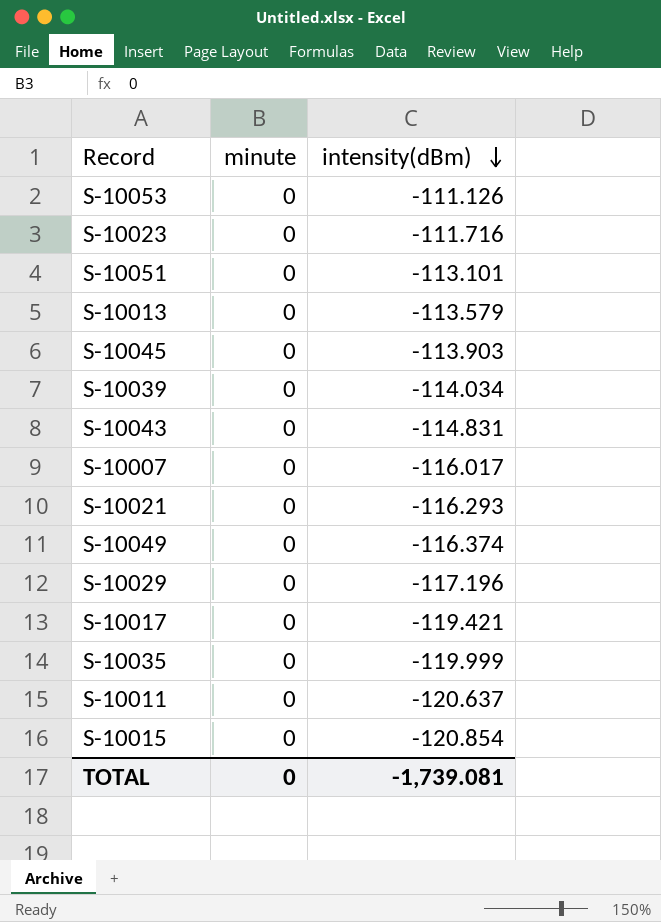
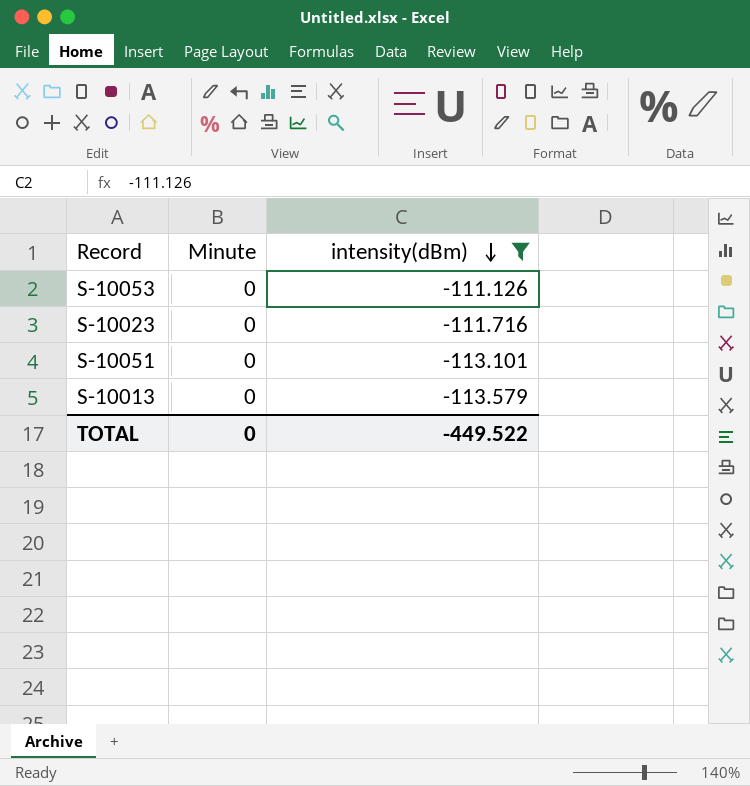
filter: none -> intensity(dBm) >= -113.579
column name: minute -> Minute
TOTAL | intensity(dBm): -1,739.081 -> -449.522

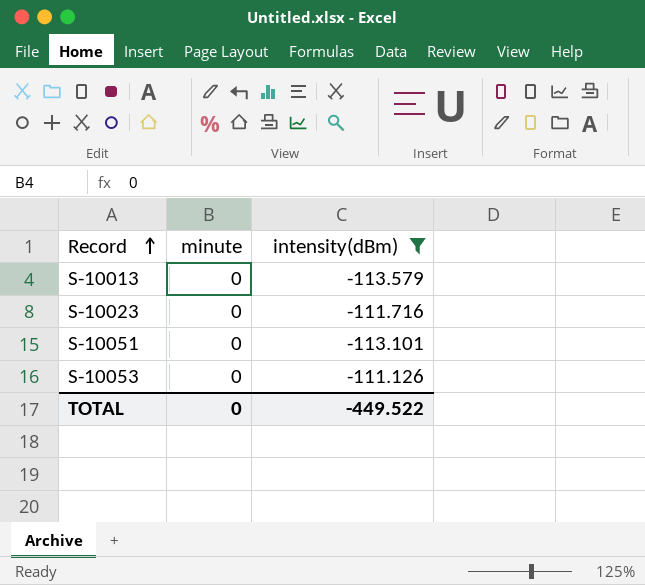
row order: intensity(dBm) descending -> Record ascending
column name: Minute -> minute

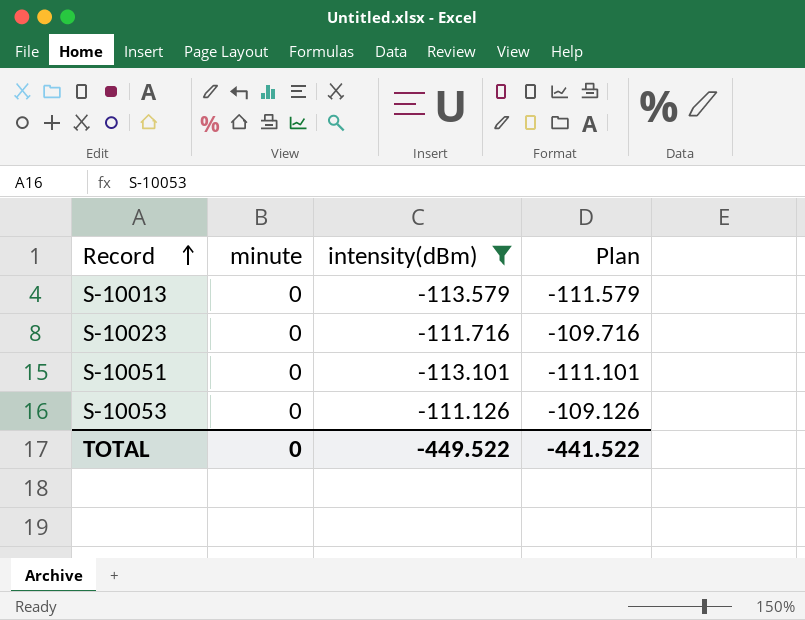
column Plan | formula: none -> [intensity(dBm)] + 2

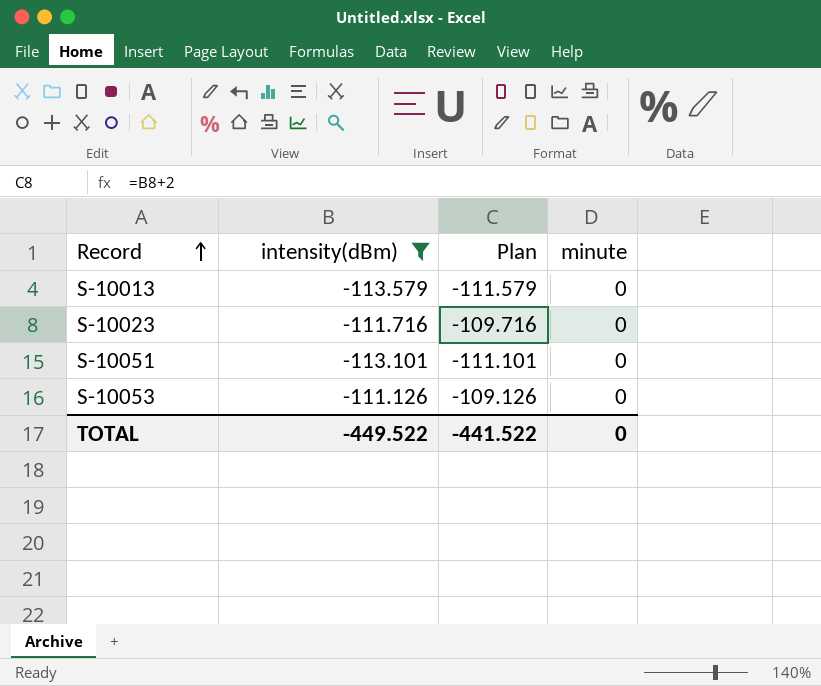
column minute | position: 2 -> 4

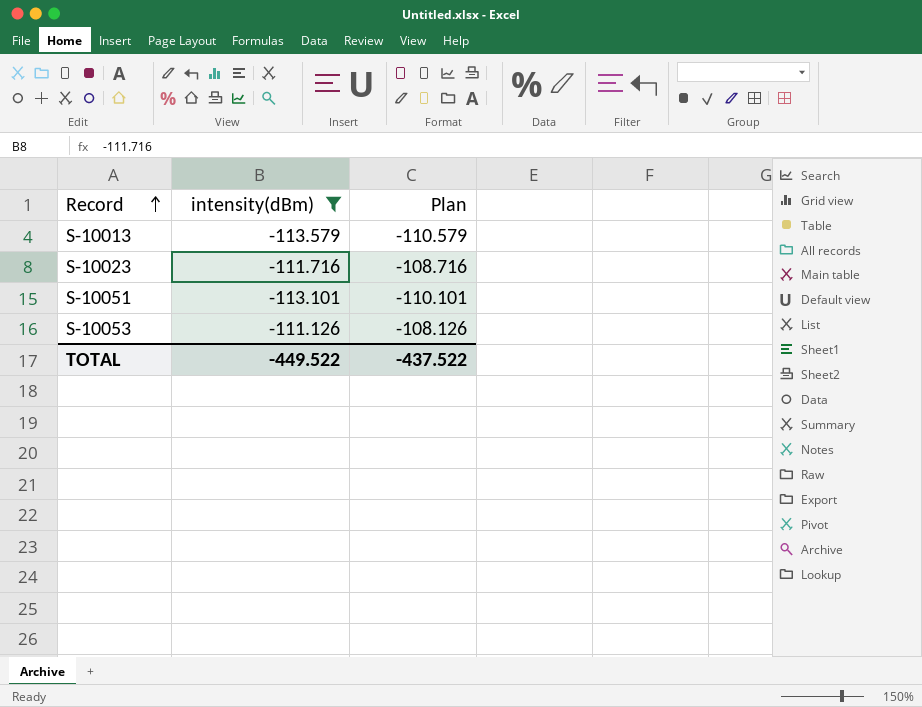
column minute | position: 4 -> none
column Plan | formula: [intensity(dBm)] + 2 -> [intensity(dBm)] + 3
TOTAL | Plan: -441.522 -> -437.522

